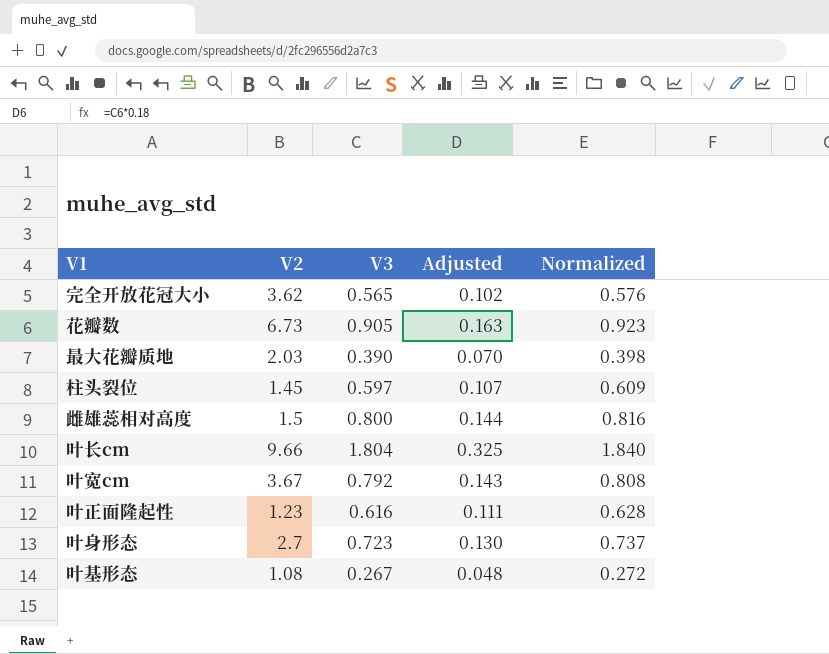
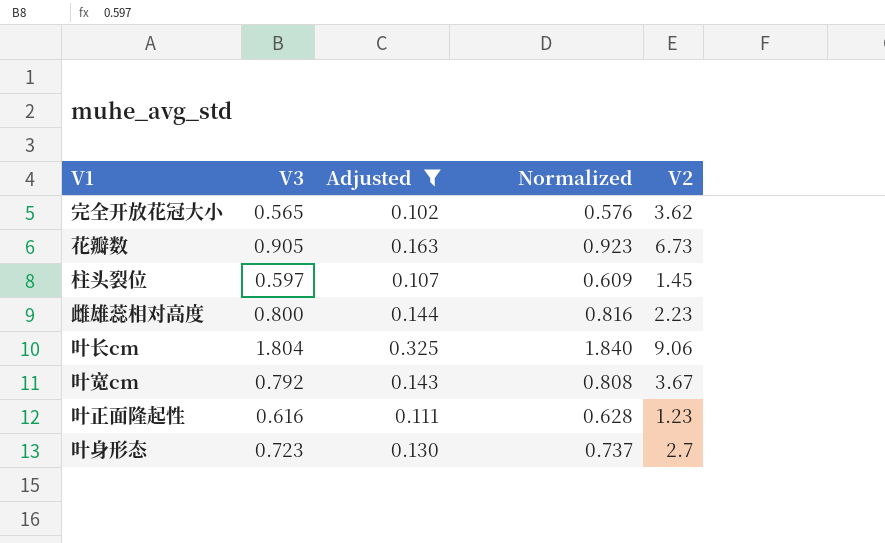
filter: none -> Adjusted >= 0.102
column V2 | position: 2 -> 5
雌雄蕊相对高度 | V2: 1.5 -> 2.23
叶长cm | V2: 9.66 -> 9.06

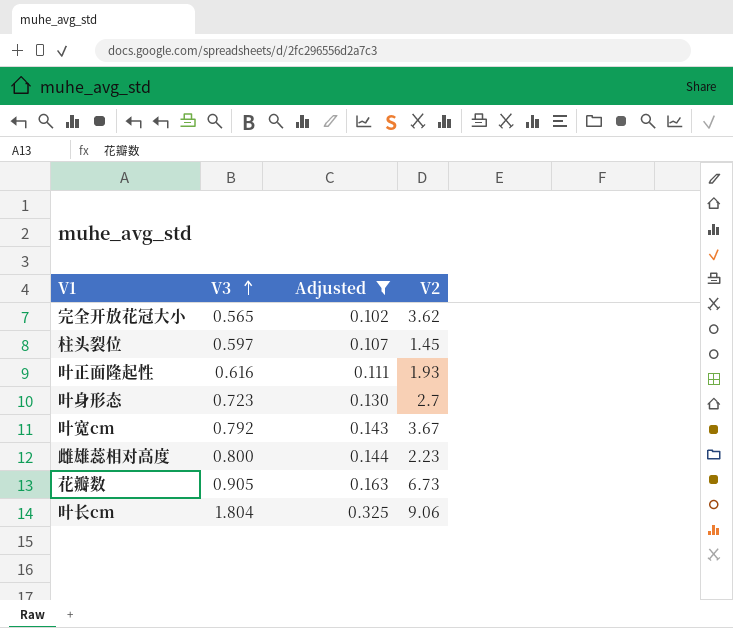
row order: none -> V3 ascending
column Normalized | formula: [V3] * 1.02 -> none
叶正面隆起性 | V2: 1.23 -> 1.93

